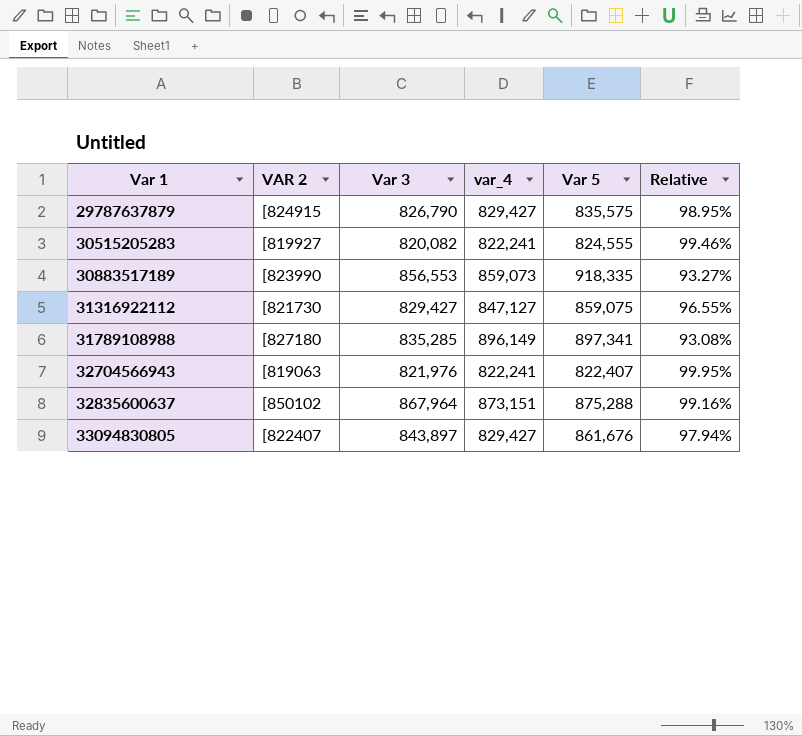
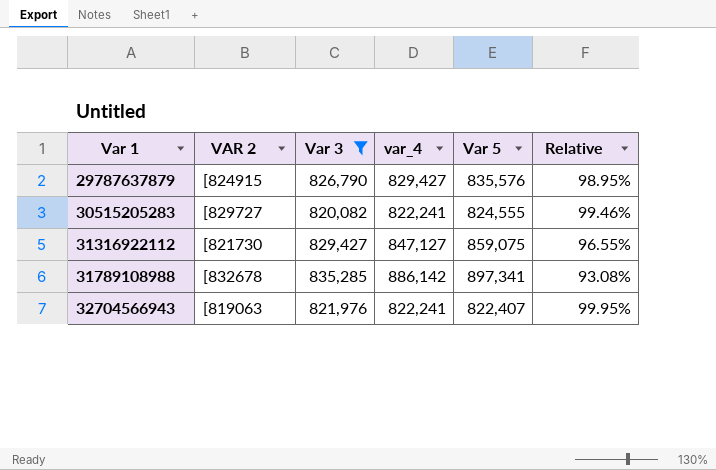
filter: none -> Var 3 <= 835,285
29787637879 | Var 5: 835,575 -> 835,576
30515205283 | VAR 2: [819927 -> [829727
31789108988 | VAR 2: [827180 -> [832678
31789108988 | var_4: 896,149 -> 886,142

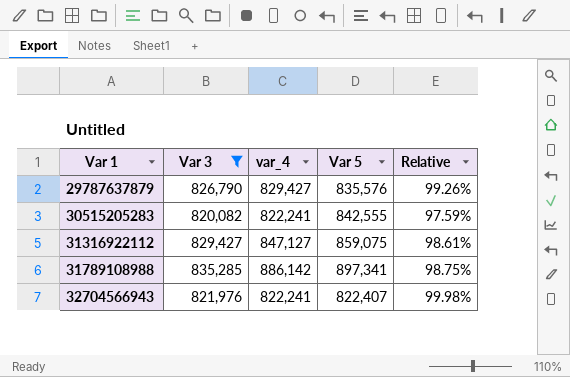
column VAR 2 | position: 2 -> none
column Relative | formula: [Var 3] / [Var 5] -> [var_4] / [Var 5]
30515205283 | Var 5: 824,555 -> 842,555

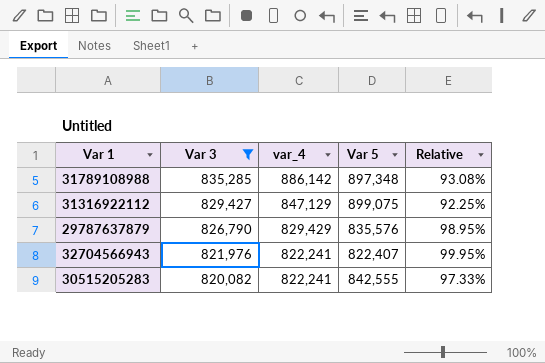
row order: Var 1 ascending -> Var 3 descending
column Relative | formula: [var_4] / [Var 5] -> [Var 3] / [Var 5]
31789108988 | Var 5: 897,341 -> 897,348
31316922112 | var_4: 847,127 -> 847,129
31316922112 | Var 5: 859,075 -> 899,075
29787637879 | var_4: 829,427 -> 829,429

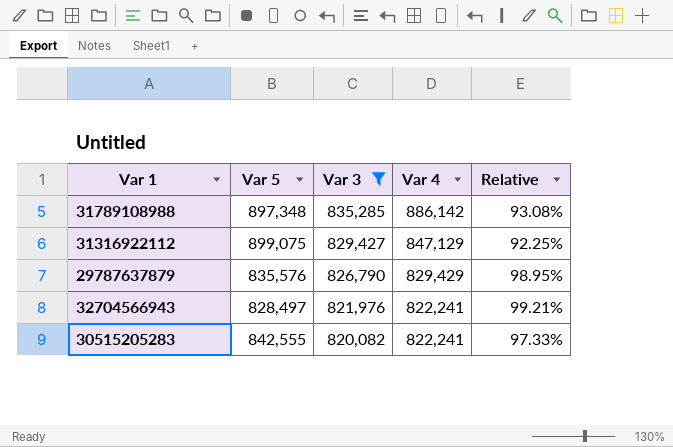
column Var 5 | position: 4 -> 2
column name: var_4 -> Var 4
32704566943 | Var 5: 822,407 -> 828,497
32704566943 | Relative: 99.95% -> 99.21%

